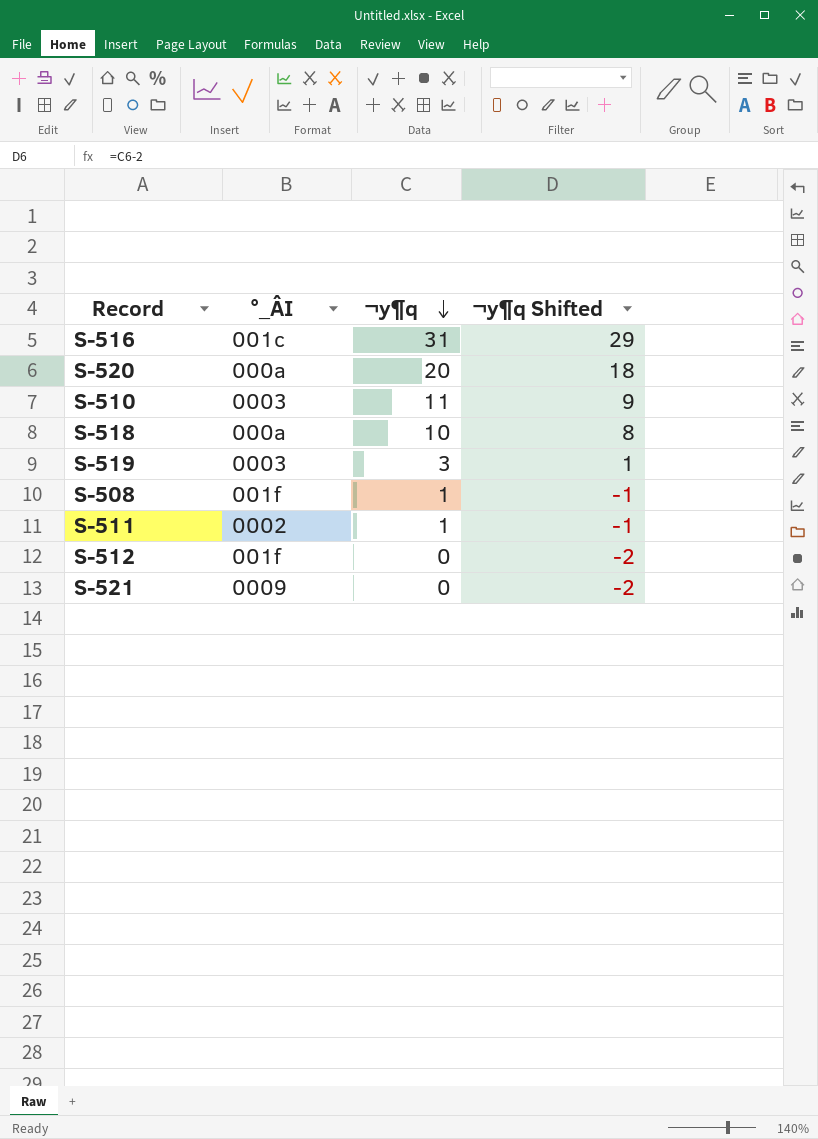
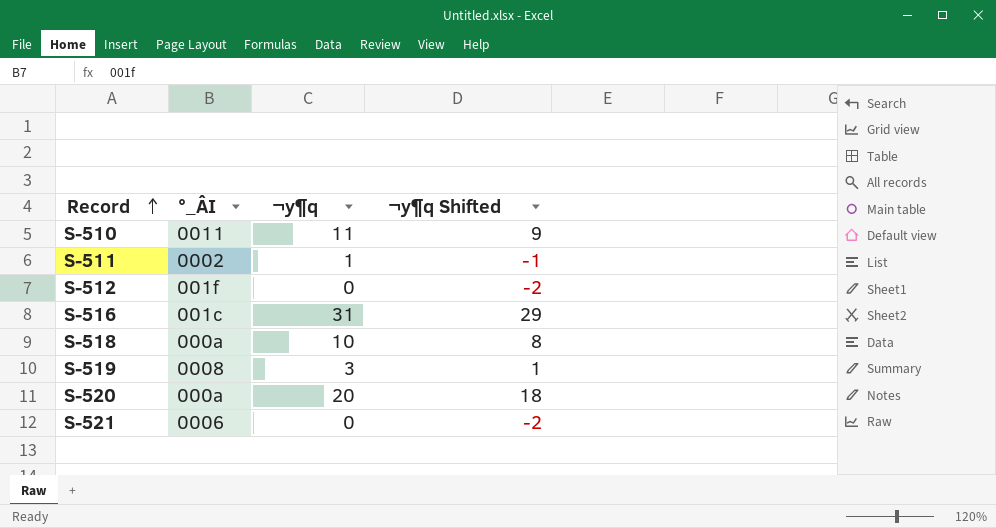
row order: ¬y¶q descending -> Record ascending
row S-508: 001f | 1 | -1 -> none
S-510 | °_ÂI: 0003 -> 0011
S-519 | °_ÂI: 0003 -> 0008
S-521 | °_ÂI: 0009 -> 0006

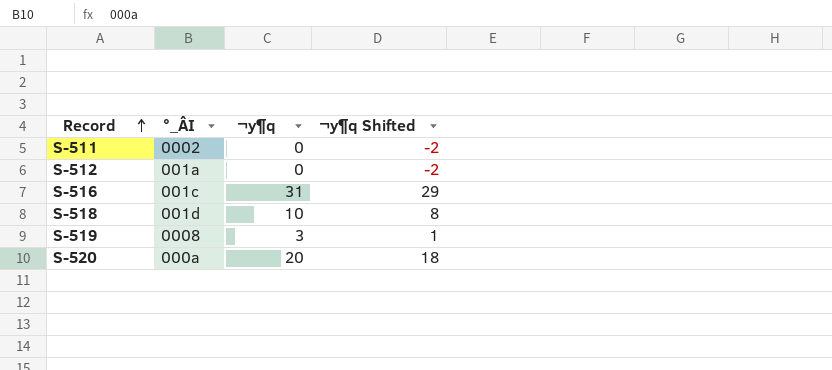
row S-510: 0011 | 11 | 9 -> none
row S-521: 0006 | 0 | -2 -> none
S-511 | ¬y¶q: 1 -> 0
S-511 | ¬y¶q Shifted: -1 -> -2
S-512 | °_ÂI: 001f -> 001a
S-518 | °_ÂI: 000a -> 001d

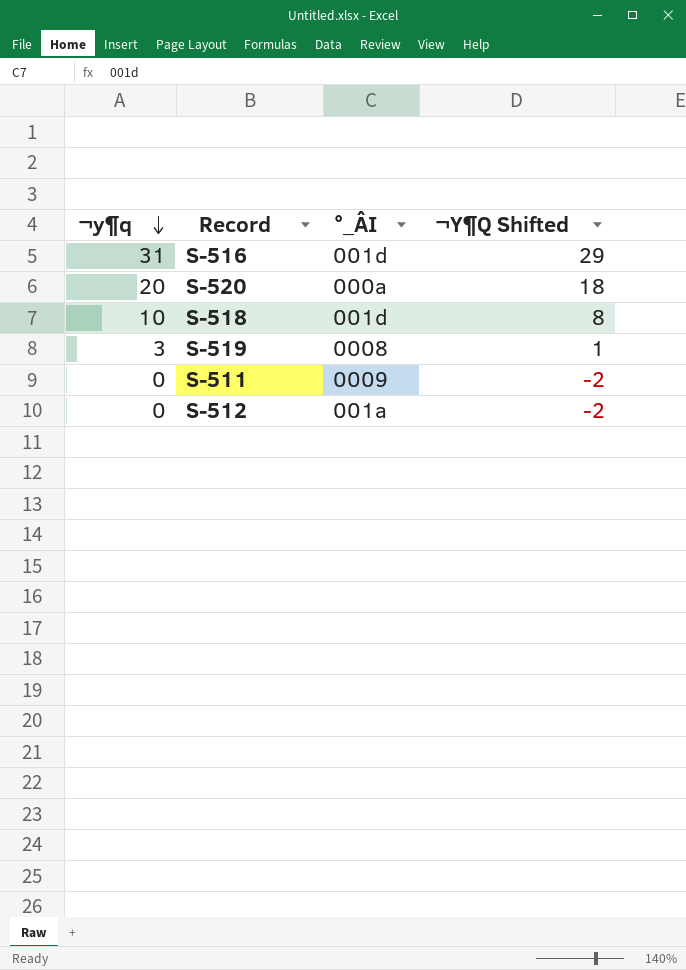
row order: Record ascending -> ¬y¶q descending
column ¬y¶q | position: 3 -> 1
column name: ¬y¶q Shifted -> ¬Y¶Q Shifted
S-516 | °_ÂI: 001c -> 001d
S-511 | °_ÂI: 0002 -> 0009

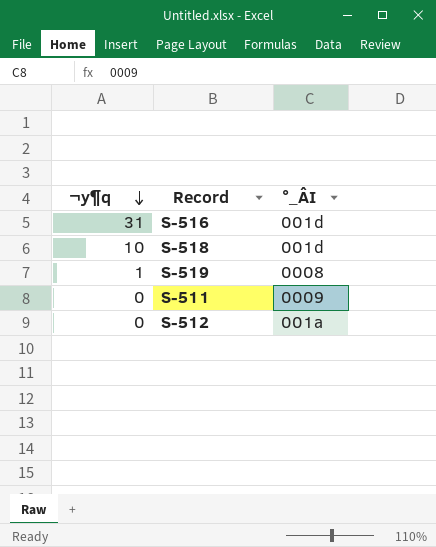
column ¬Y¶Q Shifted | formula: [¬y¶q] - 2 -> none
row S-520: 20 | 000a | 18 -> none
S-519 | ¬y¶q: 3 -> 1

